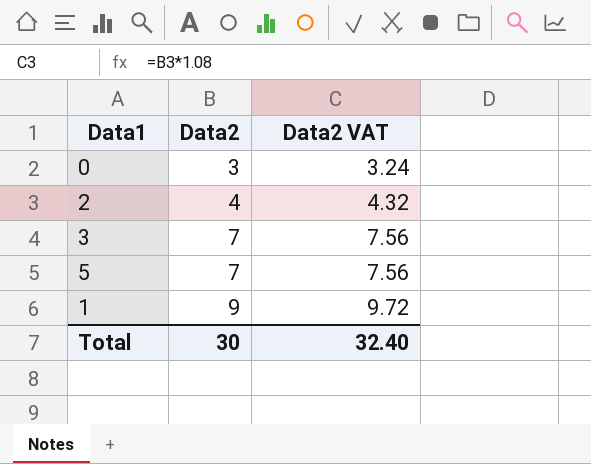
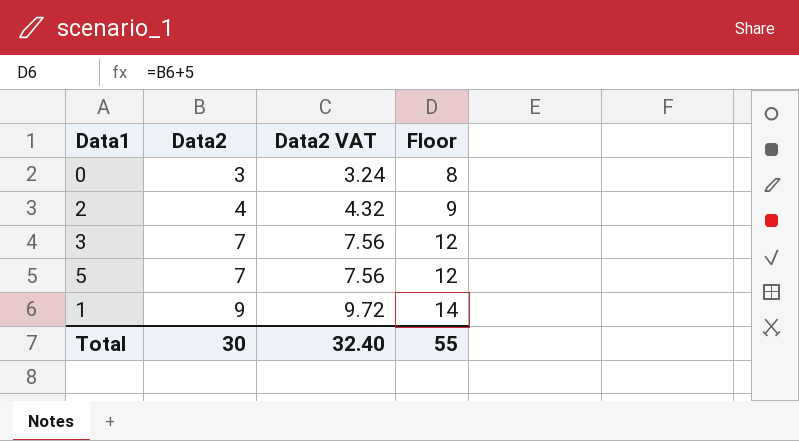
column Floor | formula: none -> [Data2] + 5

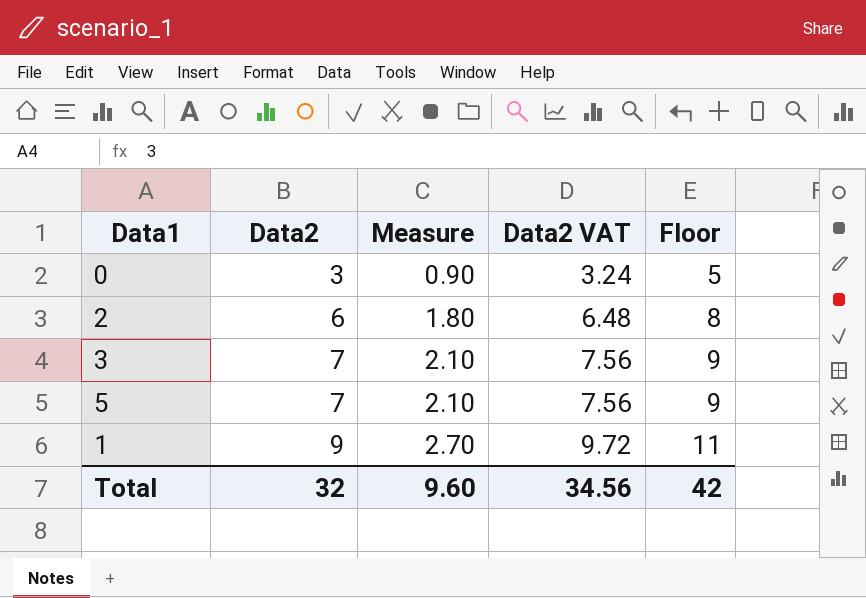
column Measure | formula: none -> [Data2] * 0.3
column Floor | formula: [Data2] + 5 -> [Data2] + 2
2 | Data2: 4 -> 6
2 | Data2 VAT: 4.32 -> 6.48
Total | Data2: 30 -> 32
Total | Data2 VAT: 32.40 -> 34.56
Total | Floor: 55 -> 42

